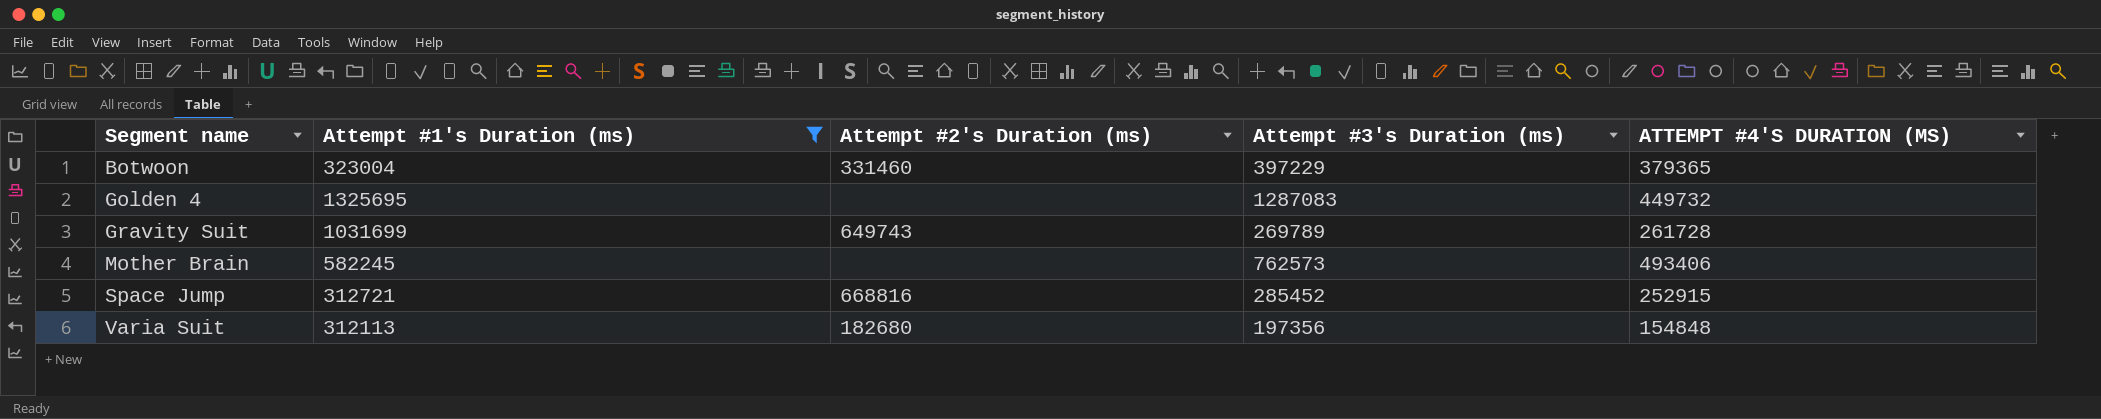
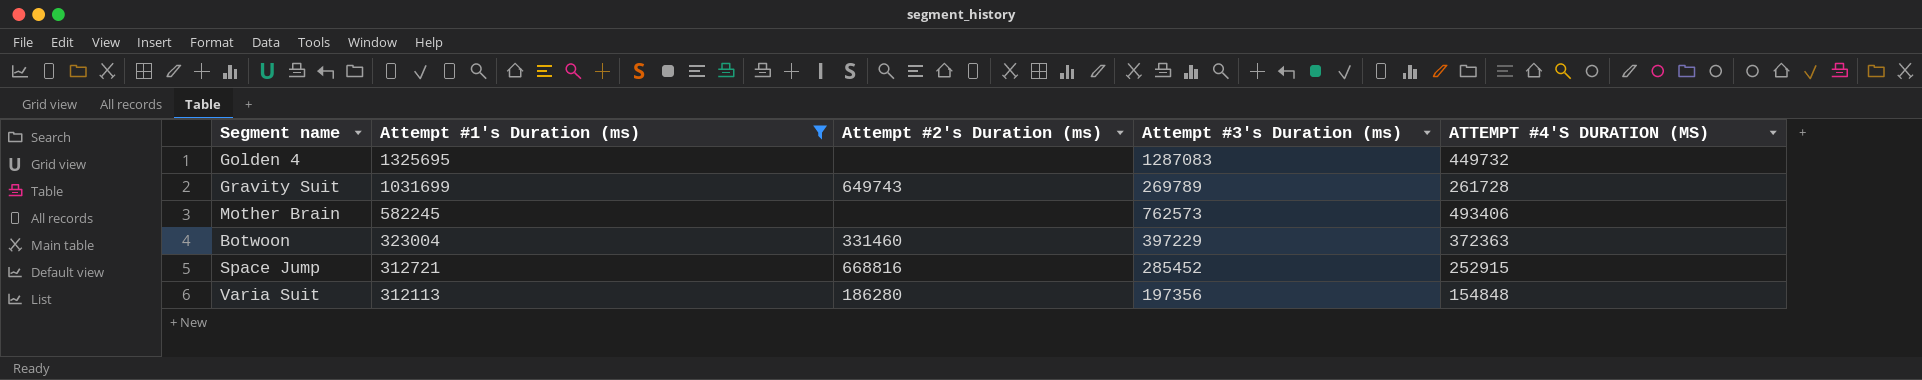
row order: Segment name ascending -> Attempt #1's Duration (ms) descending
Botwoon | ATTEMPT #4'S DURATION (MS): 379365 -> 372363
Varia Suit | Attempt #2's Duration (ms): 182680 -> 186280

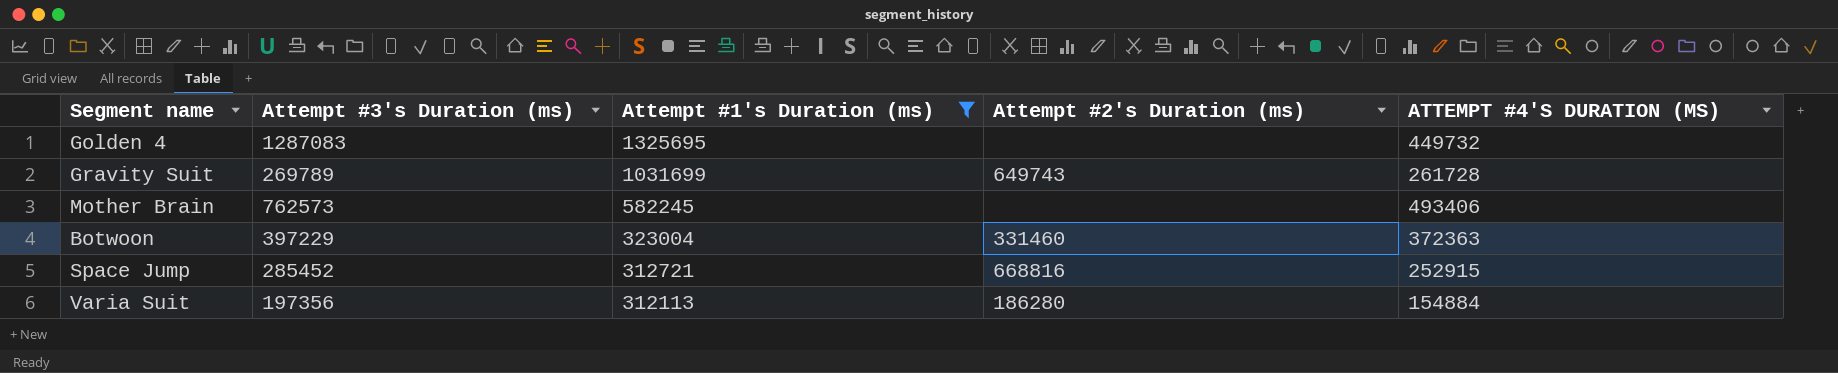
column Attempt #3's Duration (ms) | position: 4 -> 2
Varia Suit | ATTEMPT #4'S DURATION (MS): 154848 -> 154884

